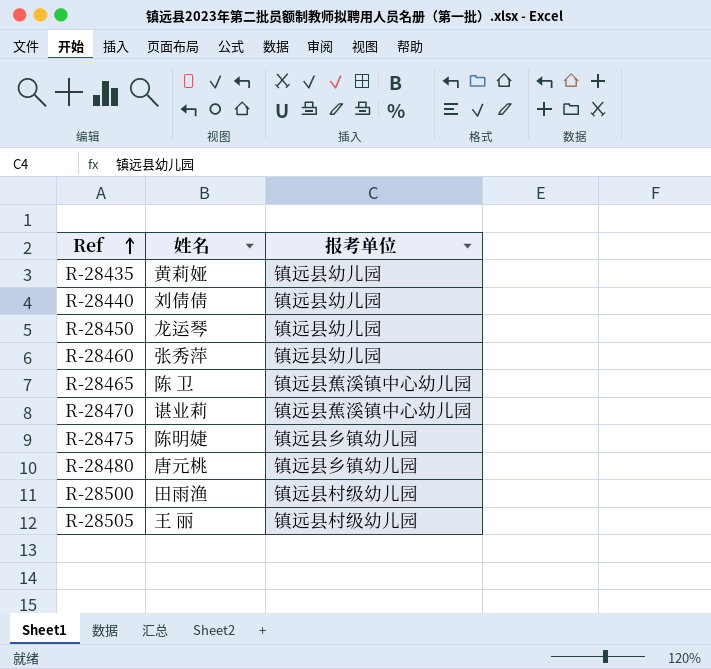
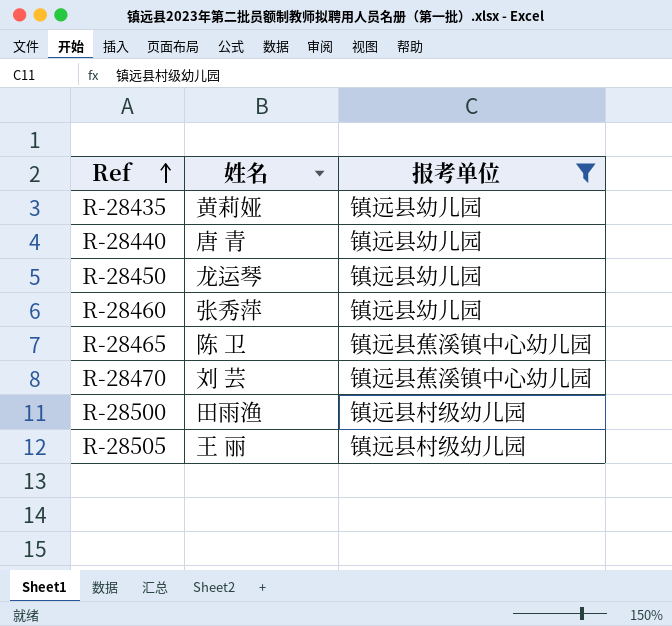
filter: none -> 报考单位 != 镇远县乡镇幼儿园
R-28440 | 姓名: 刘倩倩 -> 唐 青
R-28470 | 姓名: 谌业莉 -> 刘 芸

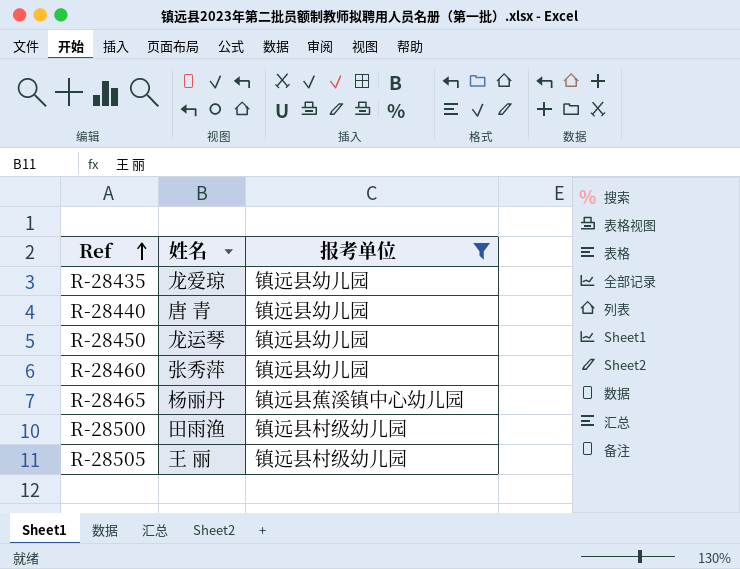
row R-28470: 刘 芸 | 镇远县蕉溪镇中心幼儿园 -> none
R-28435 | 姓名: 黄莉娅 -> 龙爱琼
R-28465 | 姓名: 陈 卫 -> 杨丽丹

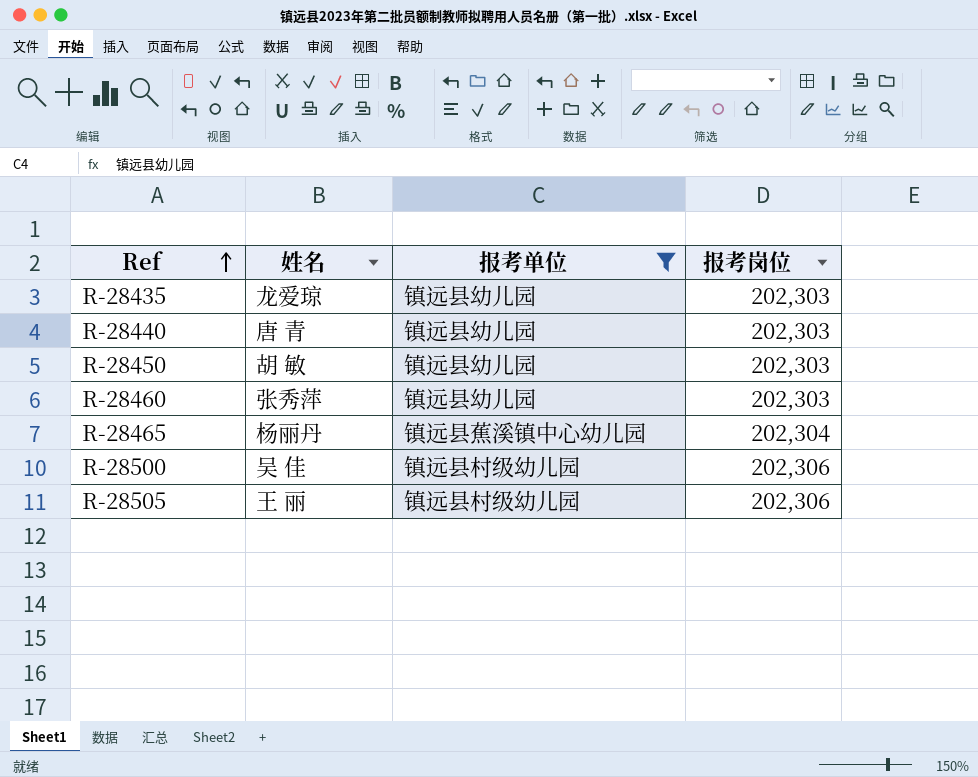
column 报考岗位 | position: none -> 4
R-28450 | 姓名: 龙运琴 -> 胡 敏
R-28500 | 姓名: 田雨渔 -> 吴 佳

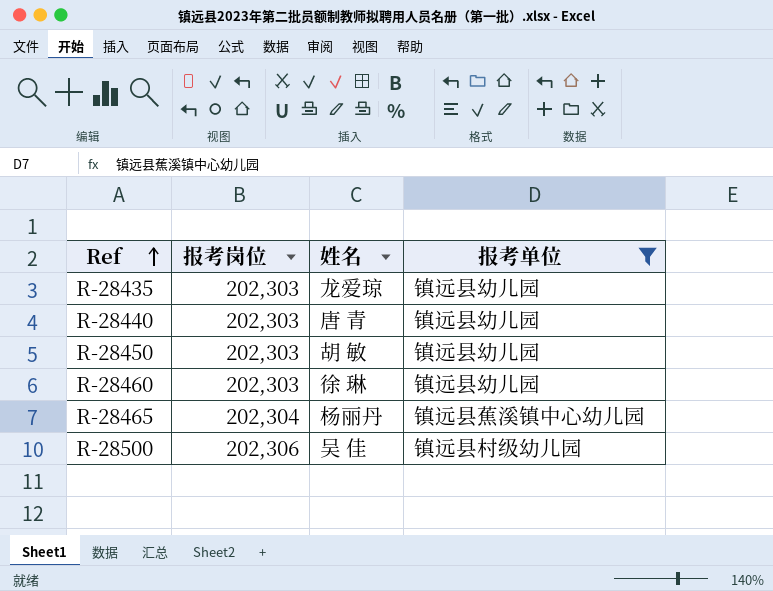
column 报考岗位 | position: 4 -> 2
row R-28505: 王 丽 | 镇远县村级幼儿园 | 202,306 -> none
R-28460 | 姓名: 张秀萍 -> 徐 琳

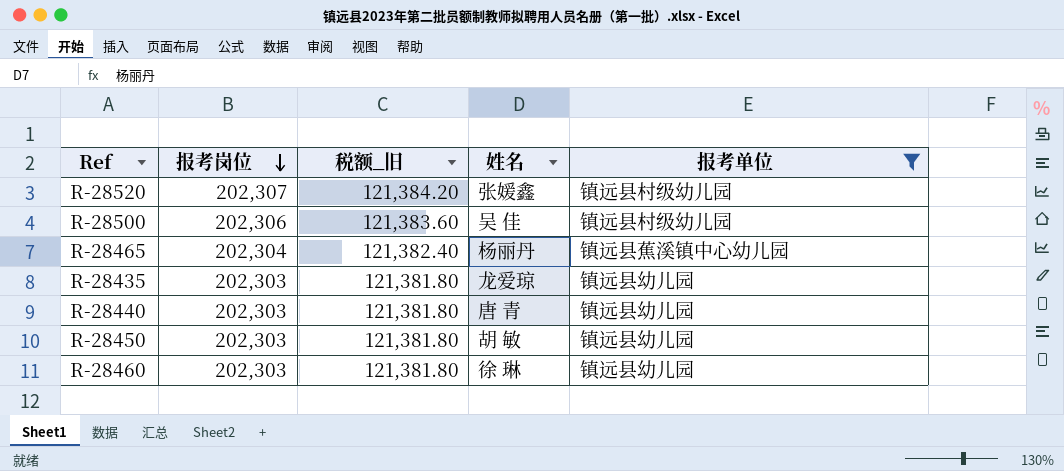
row order: Ref ascending -> 报考岗位 descending
column 税额_旧 | formula: none -> [报考岗位] * 0.6
row R-28520: none -> 202,307 | 121,384.20 | 张媛鑫 | 镇远县村级幼儿园

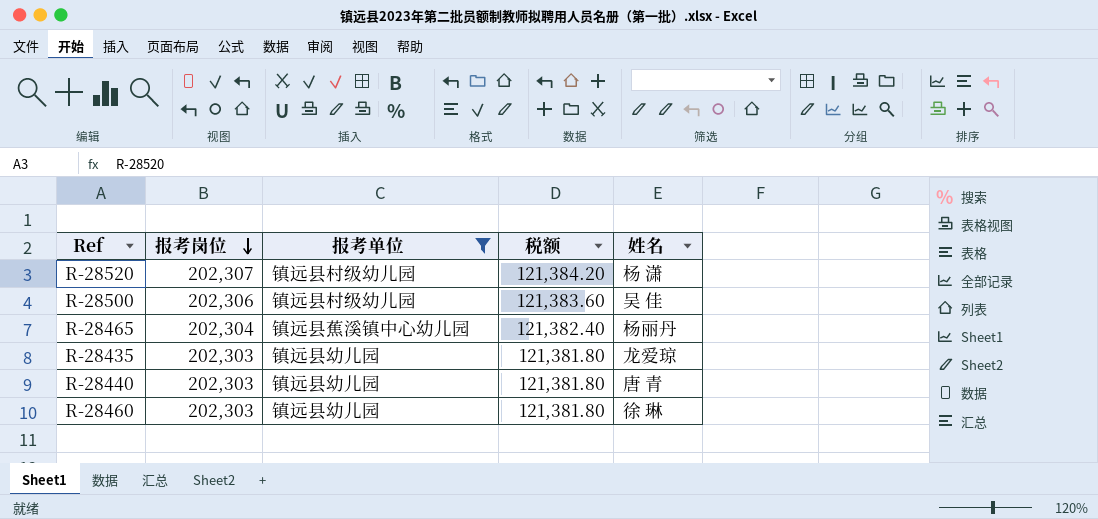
column 报考单位 | position: 5 -> 3
column name: 税额_旧 -> 税额
row R-28450: 202,303 | 121,381.80 | 胡 敏 | 镇远县幼儿园 -> none
R-28520 | 姓名: 张媛鑫 -> 杨 潇

